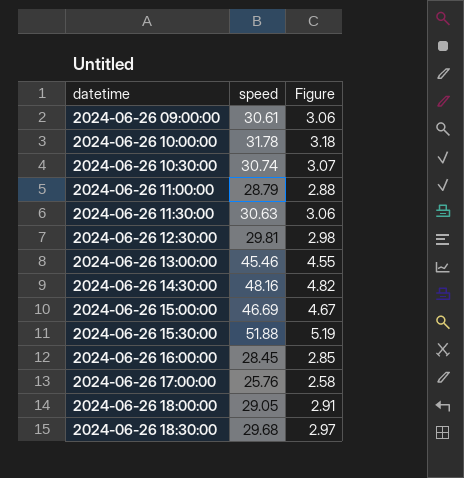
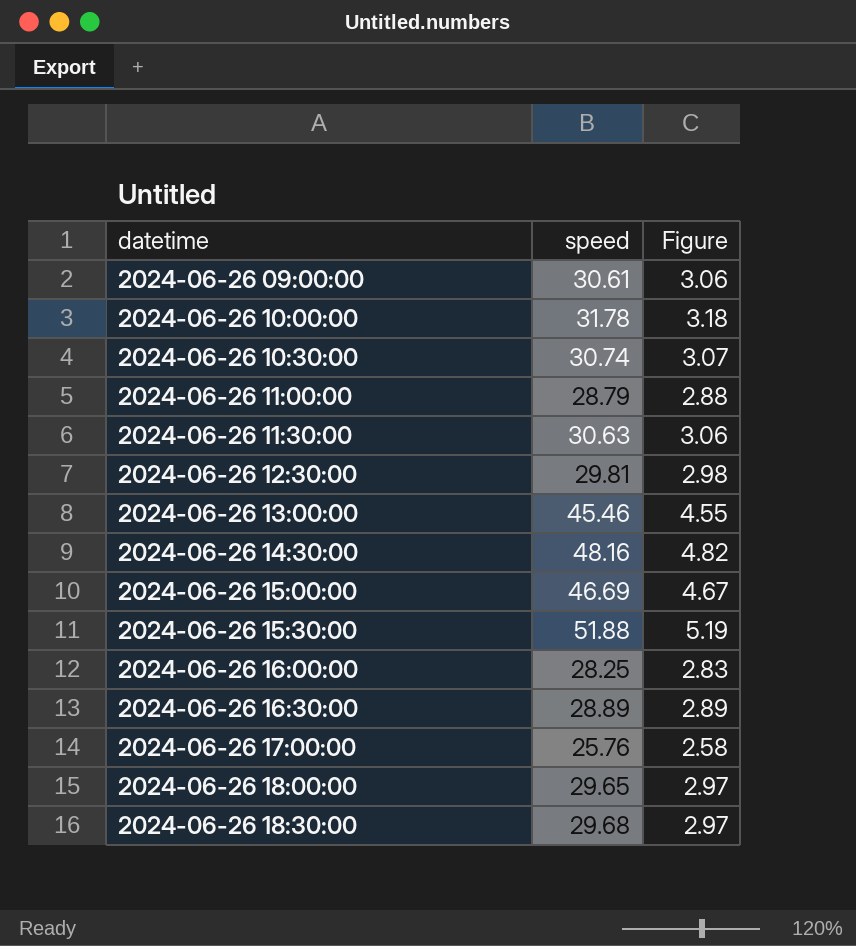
2024-06-26 16:00:00 | speed: 28.45 -> 28.25
2024-06-26 16:00:00 | Figure: 2.85 -> 2.83
row 2024-06-26 16:30:00: none -> 28.89 | 2.89
2024-06-26 18:00:00 | speed: 29.05 -> 29.65
2024-06-26 18:00:00 | Figure: 2.91 -> 2.97

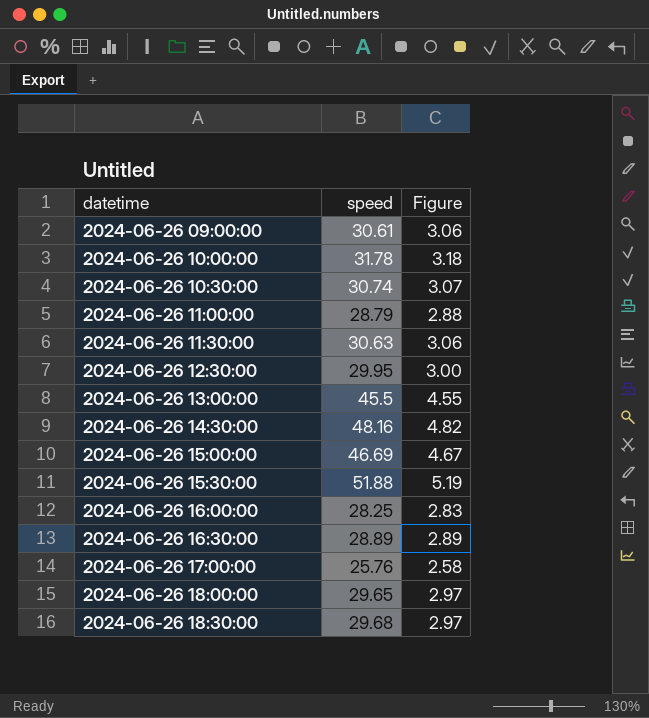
2024-06-26 12:30:00 | speed: 29.81 -> 29.95
2024-06-26 12:30:00 | Figure: 2.98 -> 3.00
2024-06-26 13:00:00 | speed: 45.46 -> 45.5

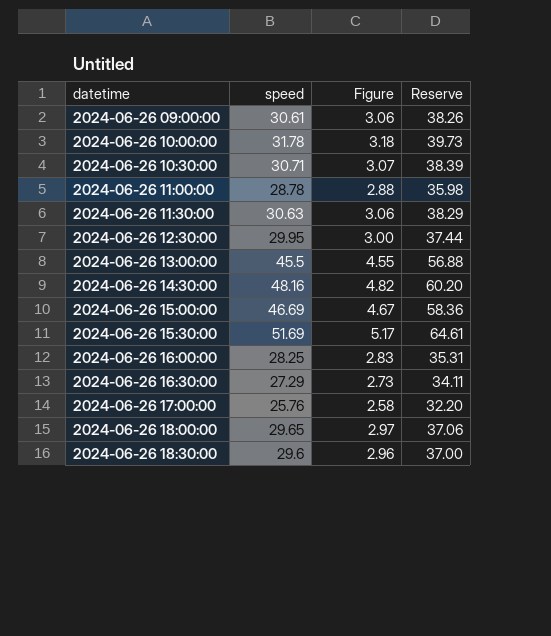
column Reserve | formula: none -> [speed] * 1.25
2024-06-26 10:30:00 | speed: 30.74 -> 30.71
2024-06-26 11:00:00 | speed: 28.79 -> 28.78
2024-06-26 15:30:00 | speed: 51.88 -> 51.69
2024-06-26 15:30:00 | Figure: 5.19 -> 5.17
2024-06-26 16:30:00 | speed: 28.89 -> 27.29
2024-06-26 16:30:00 | Figure: 2.89 -> 2.73
2024-06-26 18:30:00 | speed: 29.68 -> 29.6
2024-06-26 18:30:00 | Figure: 2.97 -> 2.96

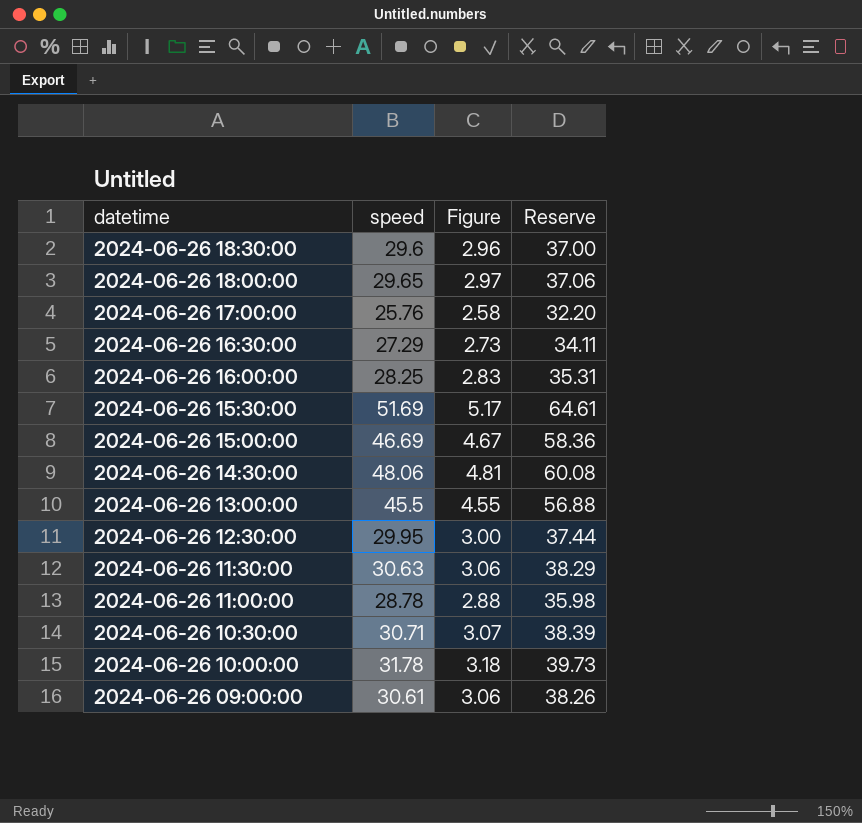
row order: datetime ascending -> datetime descending
2024-06-26 14:30:00 | speed: 48.16 -> 48.06
2024-06-26 14:30:00 | Figure: 4.82 -> 4.81
2024-06-26 14:30:00 | Reserve: 60.20 -> 60.08

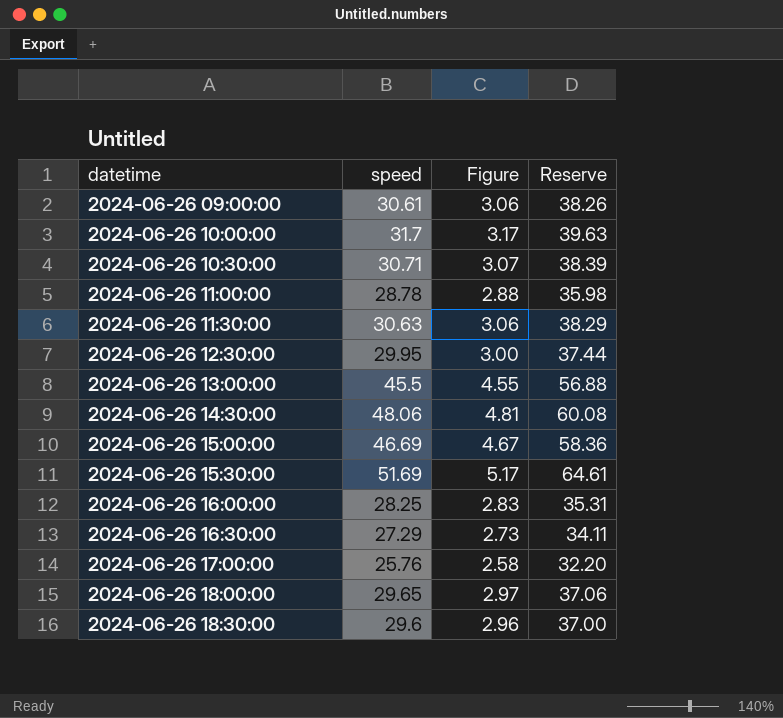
row order: datetime descending -> datetime ascending
2024-06-26 10:00:00 | speed: 31.78 -> 31.7
2024-06-26 10:00:00 | Figure: 3.18 -> 3.17
2024-06-26 10:00:00 | Reserve: 39.73 -> 39.63

